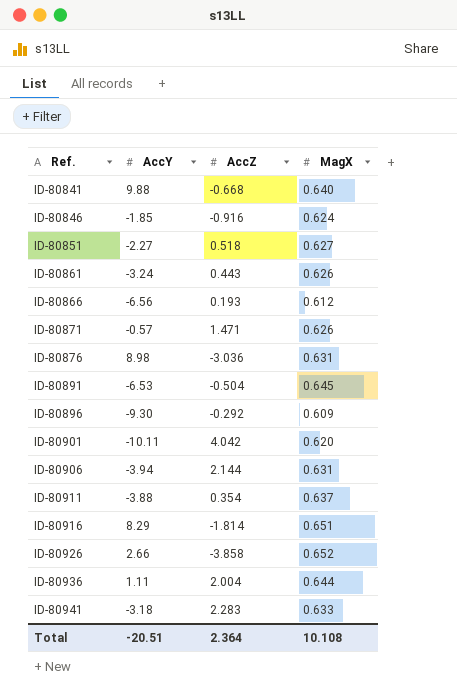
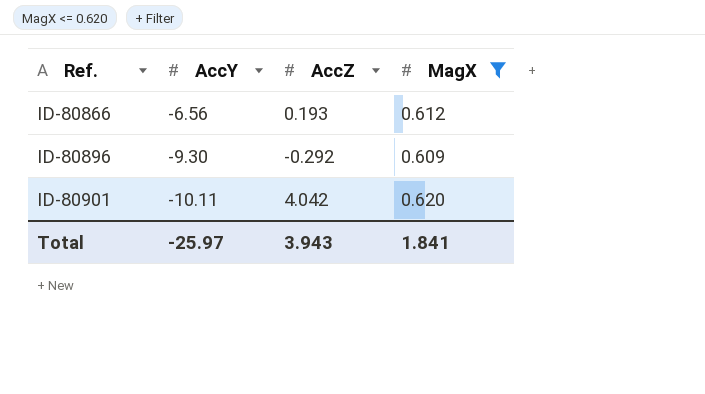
filter: none -> MagX <= 0.620
Total | AccY: -20.51 -> -25.97
Total | AccZ: 2.364 -> 3.943
Total | MagX: 10.108 -> 1.841

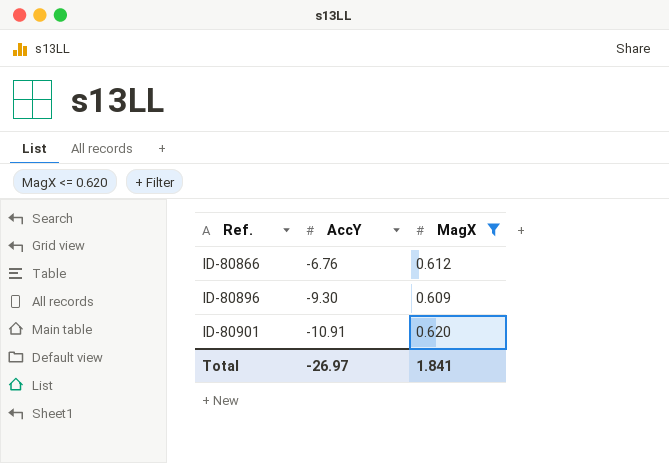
column AccZ | position: 3 -> none
ID-80866 | AccY: -6.56 -> -6.76
ID-80901 | AccY: -10.11 -> -10.91
Total | AccY: -25.97 -> -26.97

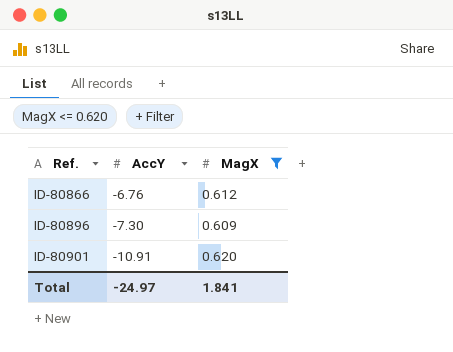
ID-80896 | AccY: -9.30 -> -7.30
Total | AccY: -26.97 -> -24.97

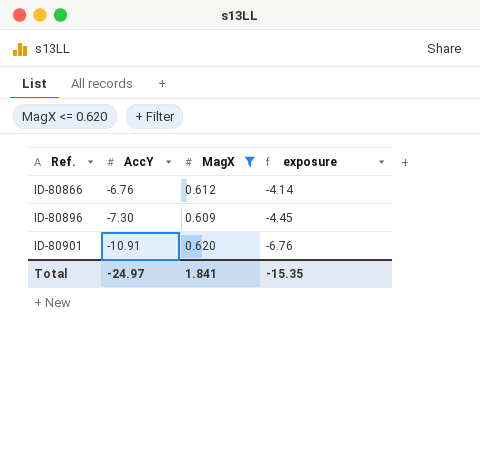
column exposure | formula: none -> [AccY] * [MagX]

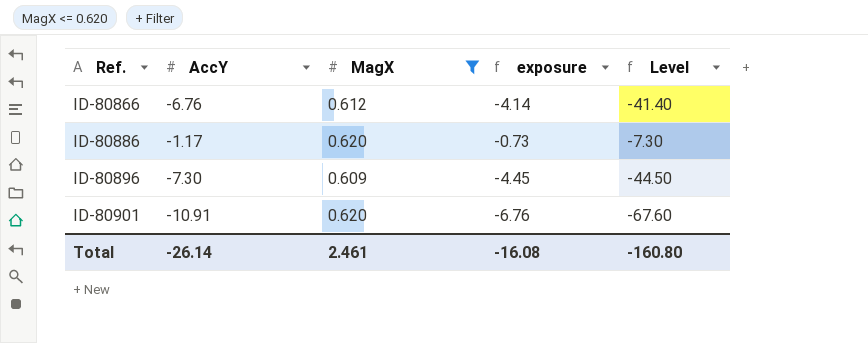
column Level | formula: none -> [exposure] * 10
row ID-80886: none -> -1.17 | 0.620 | -0.73 | -7.30
Total | AccY: -24.97 -> -26.14
Total | MagX: 1.841 -> 2.461
Total | exposure: -15.35 -> -16.08

